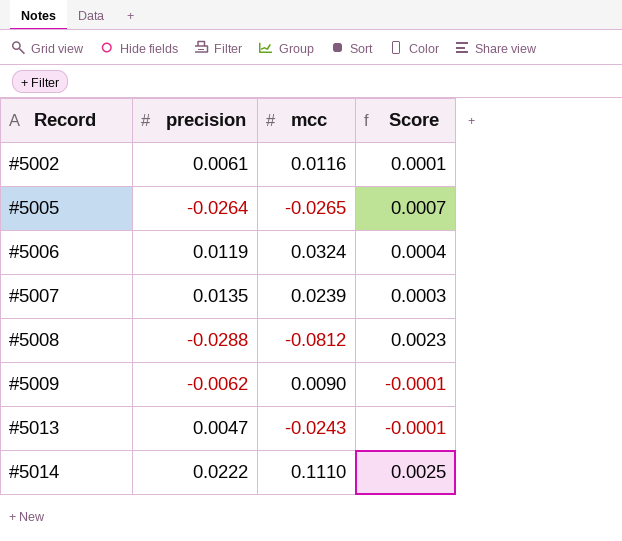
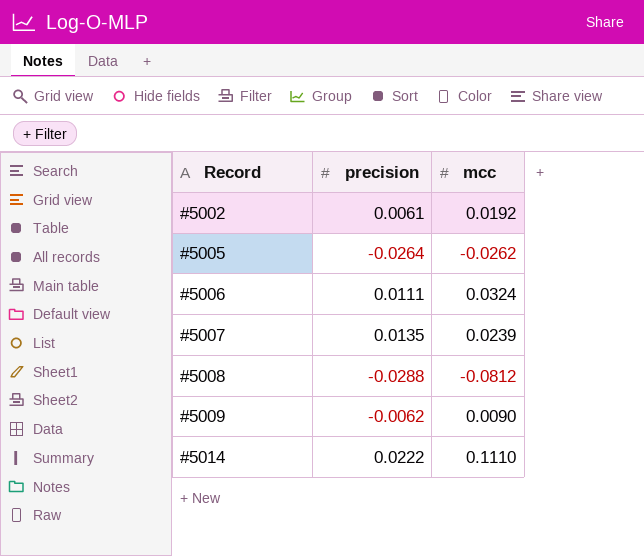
column Score | formula: [precision] * [mcc] -> none
row #5013: 0.0047 | -0.0243 | -0.0001 -> none
#5002 | mcc: 0.0116 -> 0.0192
#5005 | mcc: -0.0265 -> -0.0262
#5006 | precision: 0.0119 -> 0.0111

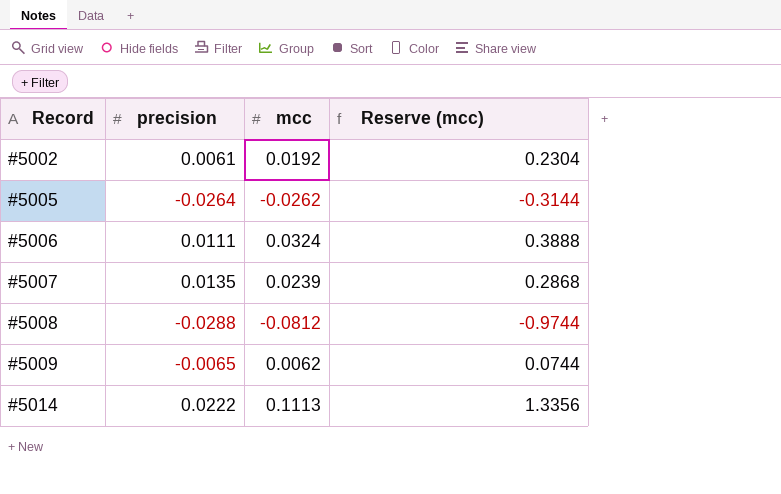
column Reserve (mcc) | formula: none -> [mcc] * 12
#5009 | precision: -0.0062 -> -0.0065
#5009 | mcc: 0.0090 -> 0.0062
#5014 | mcc: 0.1110 -> 0.1113

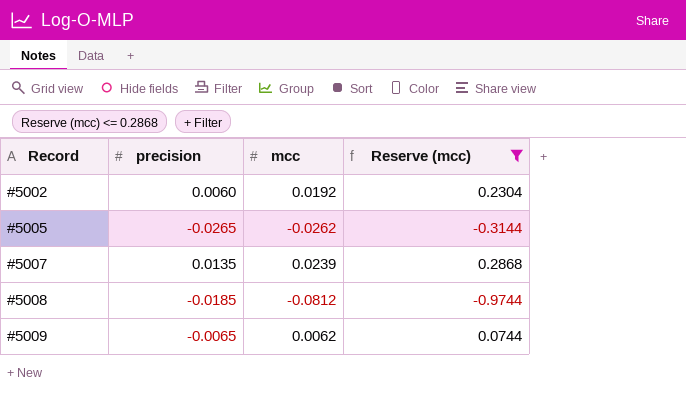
filter: none -> Reserve (mcc) <= 0.2868
#5002 | precision: 0.0061 -> 0.0060
#5005 | precision: -0.0264 -> -0.0265
#5008 | precision: -0.0288 -> -0.0185

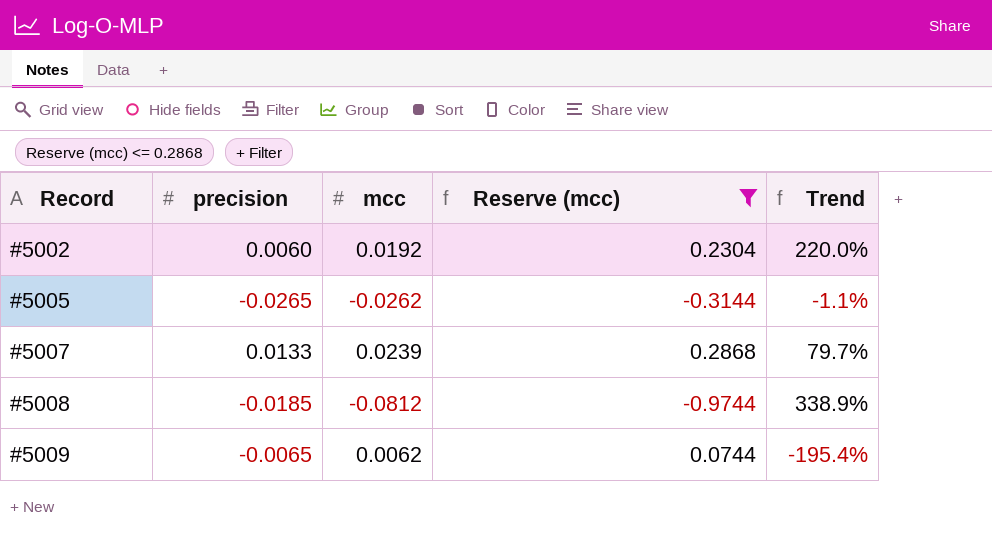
column Trend | formula: none -> ([mcc] - [precision]) / [precision]
#5007 | precision: 0.0135 -> 0.0133

